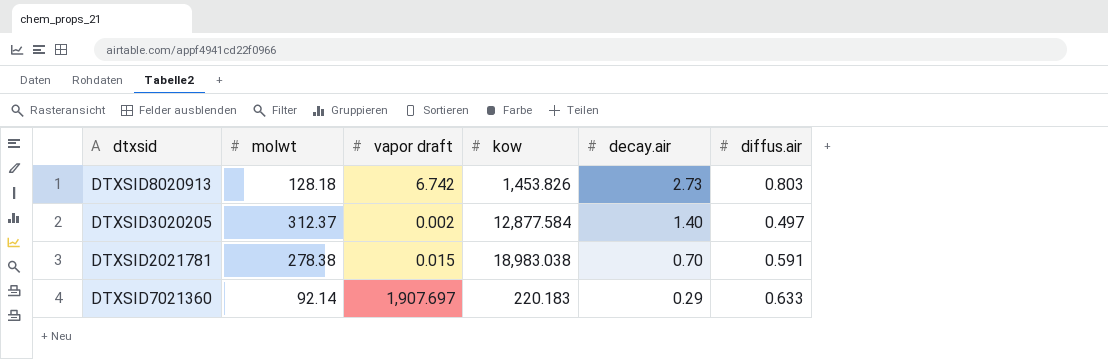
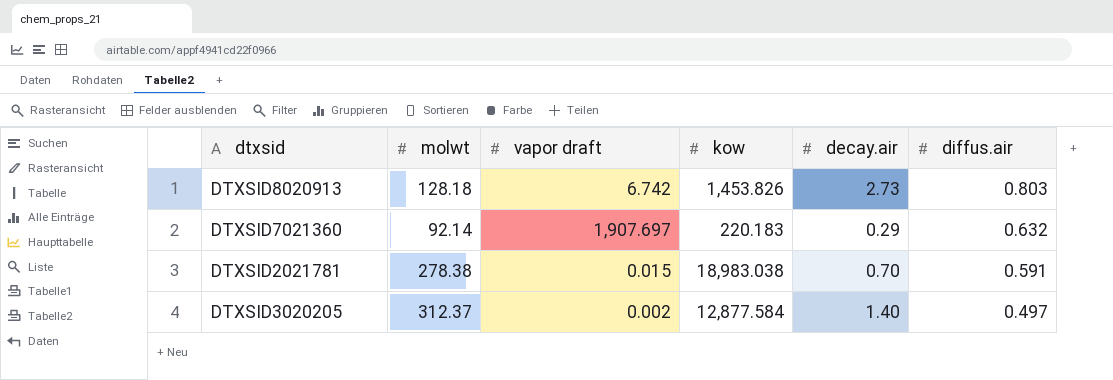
row order: decay.air descending -> diffus.air descending
DTXSID7021360 | diffus.air: 0.633 -> 0.632

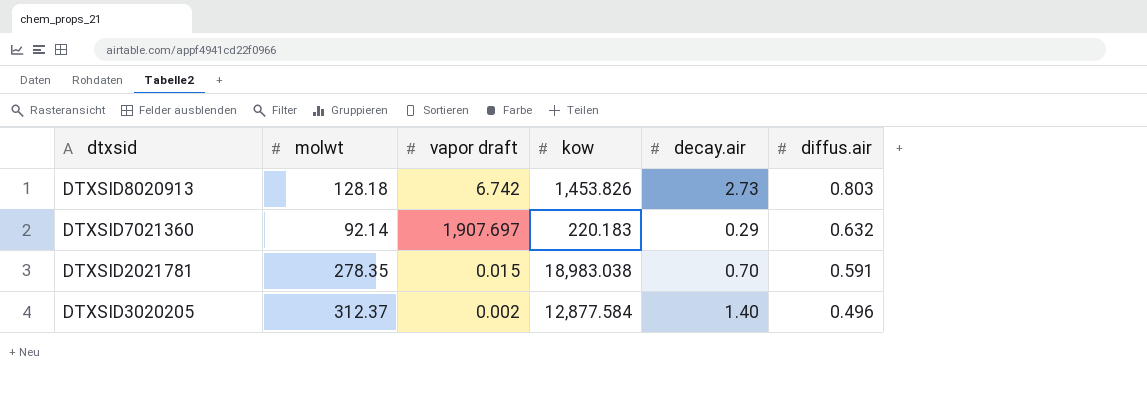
DTXSID2021781 | molwt: 278.38 -> 278.35
DTXSID3020205 | diffus.air: 0.497 -> 0.496

